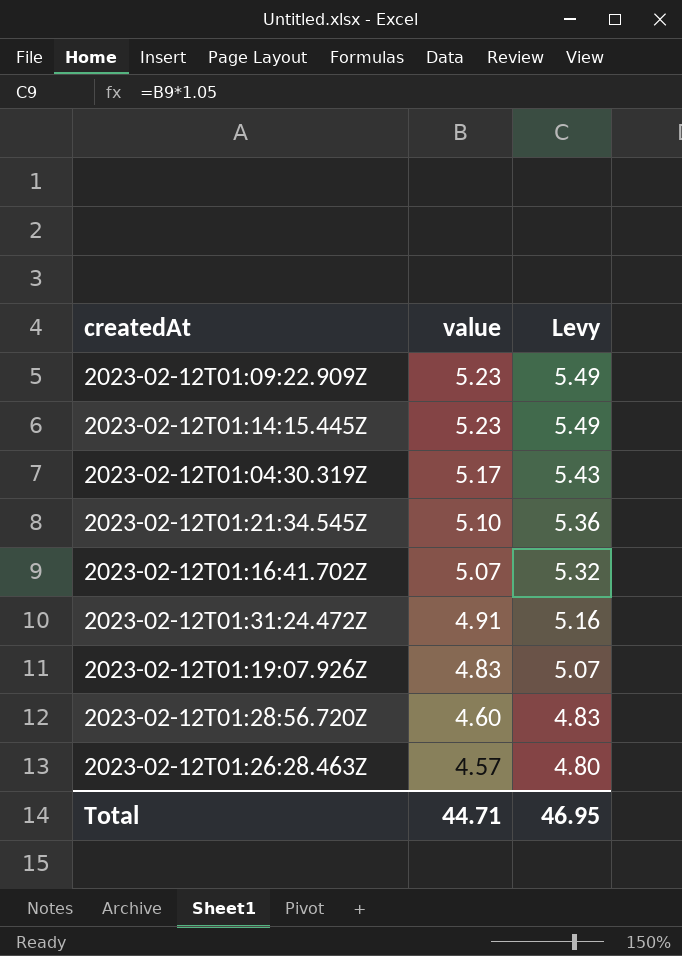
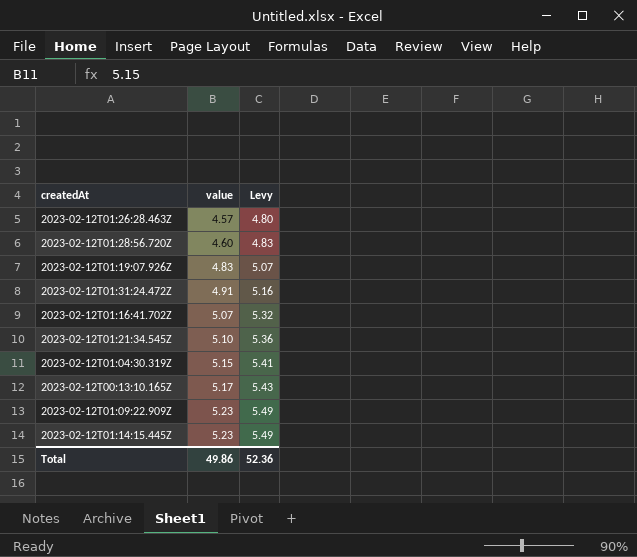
row order: value descending -> value ascending
2023-02-12T01:04:30.319Z | value: 5.17 -> 5.15
2023-02-12T01:04:30.319Z | Levy: 5.43 -> 5.41
row 2023-02-12T00:13:10.165Z: none -> 5.17 | 5.43
Total | value: 44.71 -> 49.86
Total | Levy: 46.95 -> 52.36

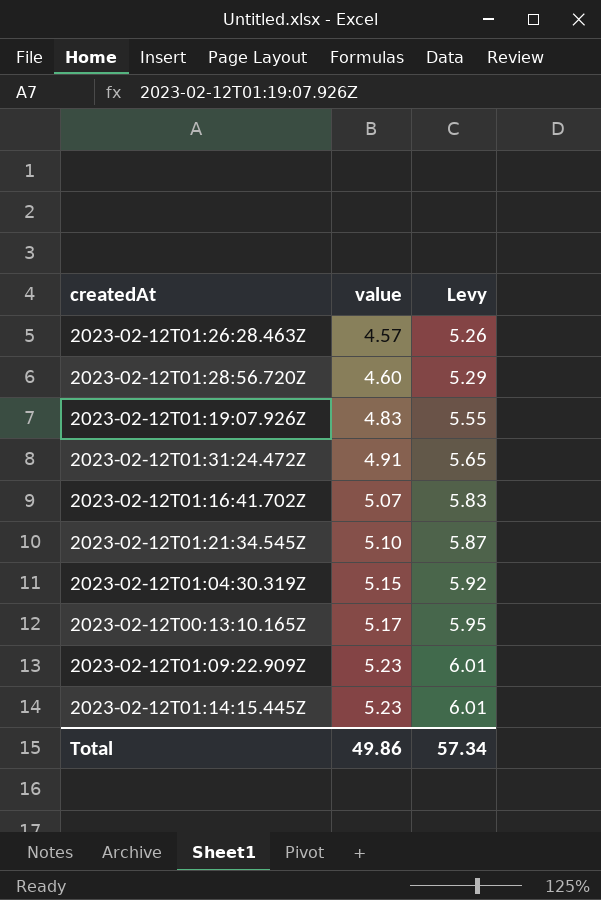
column Levy | formula: [value] * 1.05 -> [value] * 1.15
Total | Levy: 52.36 -> 57.34

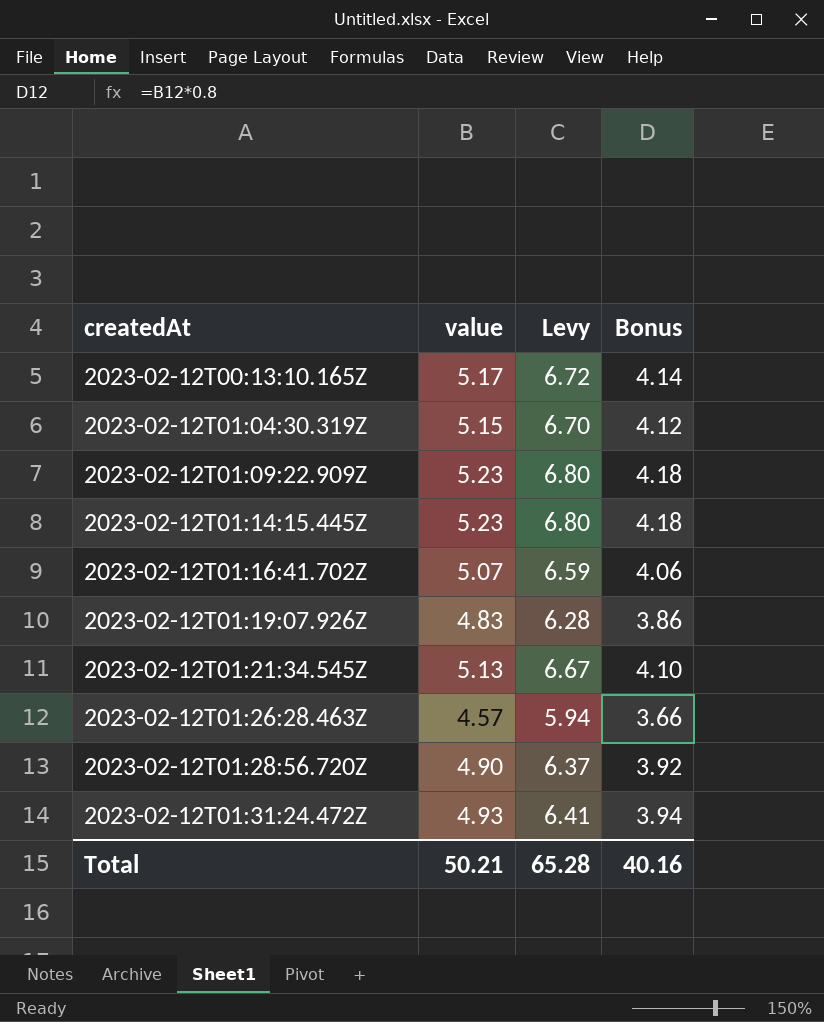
row order: value ascending -> createdAt ascending
column Levy | formula: [value] * 1.15 -> [value] * 1.3
column Bonus | formula: none -> [value] * 0.8
2023-02-12T01:21:34.545Z | value: 5.10 -> 5.13
2023-02-12T01:28:56.720Z | value: 4.60 -> 4.90
2023-02-12T01:31:24.472Z | value: 4.91 -> 4.93
Total | value: 49.86 -> 50.21
Total | Levy: 57.34 -> 65.28

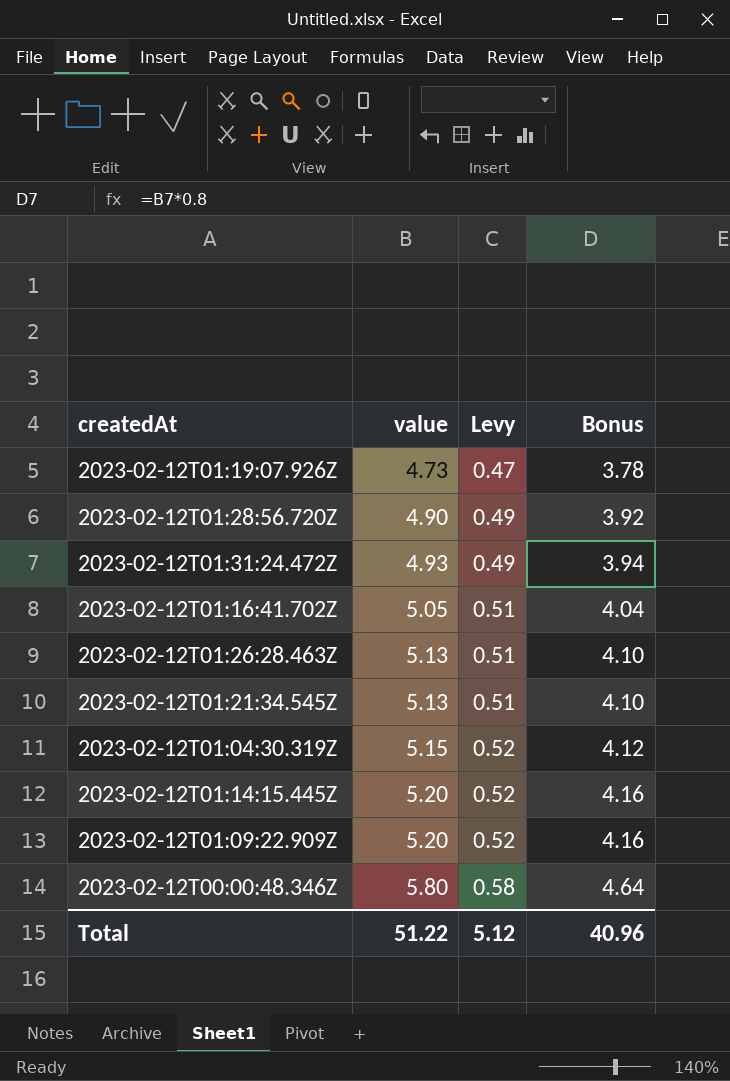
row order: createdAt ascending -> value ascending
column Levy | formula: [value] * 1.3 -> [value] * 0.1
row 2023-02-12T00:13:10.165Z: 5.17 | 6.72 | 4.14 -> none
2023-02-12T01:19:07.926Z | value: 4.83 -> 4.73
2023-02-12T01:19:07.926Z | Bonus: 3.86 -> 3.78
2023-02-12T01:16:41.702Z | value: 5.07 -> 5.05
2023-02-12T01:16:41.702Z | Bonus: 4.06 -> 4.04
2023-02-12T01:26:28.463Z | value: 4.57 -> 5.13
2023-02-12T01:26:28.463Z | Bonus: 3.66 -> 4.10
2023-02-12T01:14:15.445Z | value: 5.23 -> 5.20
2023-02-12T01:14:15.445Z | Bonus: 4.18 -> 4.16
2023-02-12T01:09:22.909Z | value: 5.23 -> 5.20
2023-02-12T01:09:22.909Z | Bonus: 4.18 -> 4.16
row 2023-02-12T00:00:48.346Z: none -> 5.80 | 0.58 | 4.64
Total | value: 50.21 -> 51.22
Total | Levy: 65.28 -> 5.12
Total | Bonus: 40.16 -> 40.96

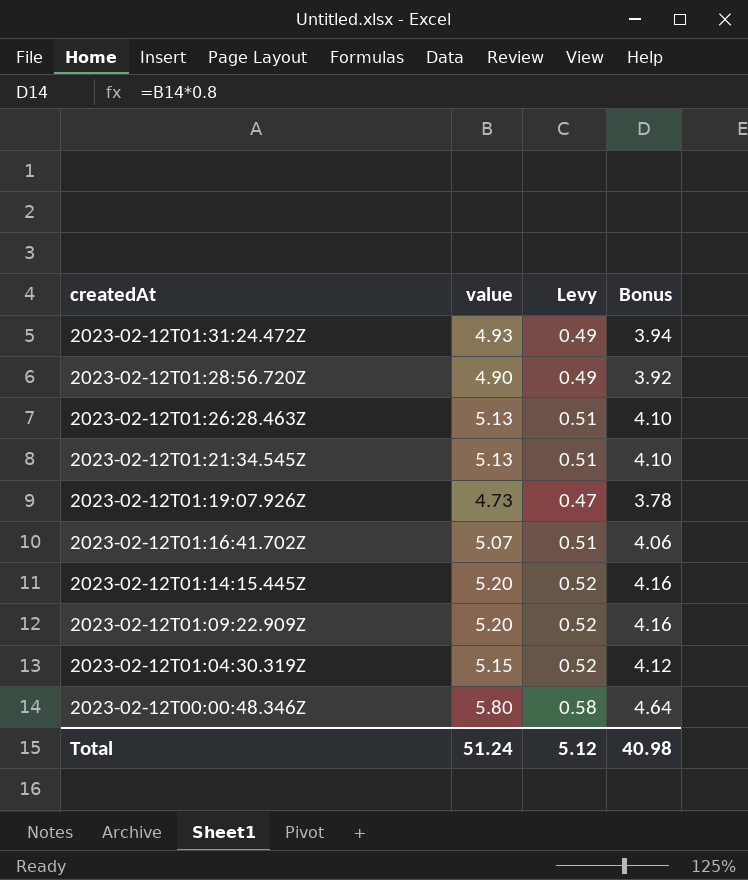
row order: value ascending -> createdAt descending
2023-02-12T01:16:41.702Z | value: 5.05 -> 5.07
2023-02-12T01:16:41.702Z | Bonus: 4.04 -> 4.06
Total | value: 51.22 -> 51.24
Total | Bonus: 40.96 -> 40.98

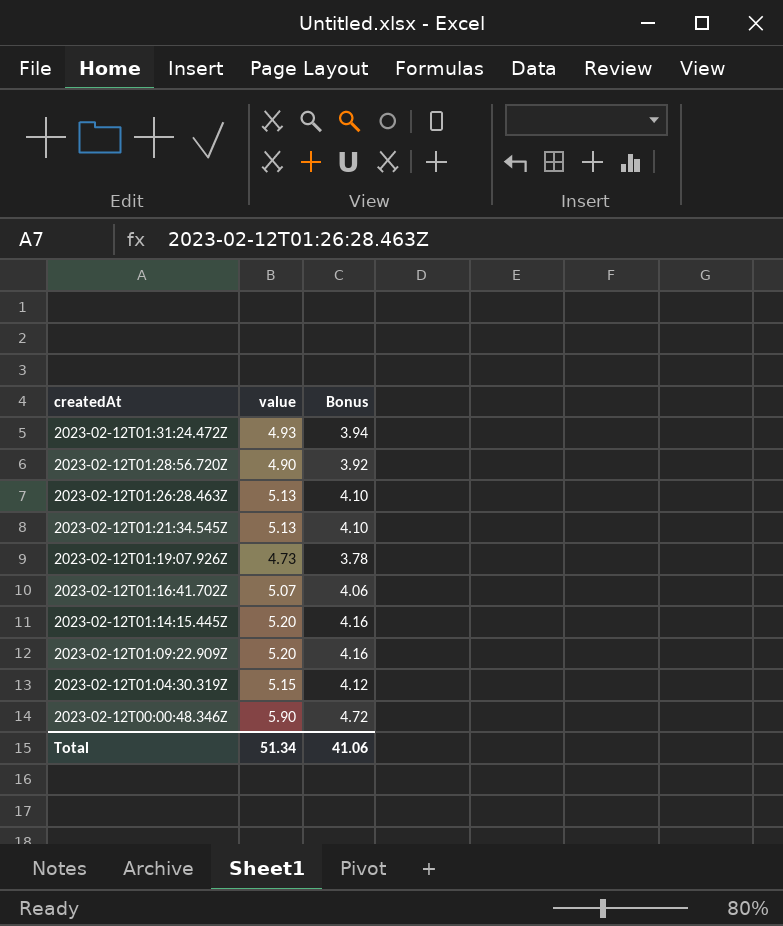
column Levy | formula: [value] * 0.1 -> none
2023-02-12T00:00:48.346Z | value: 5.80 -> 5.90
2023-02-12T00:00:48.346Z | Bonus: 4.64 -> 4.72
Total | value: 51.24 -> 51.34
Total | Bonus: 40.98 -> 41.06

